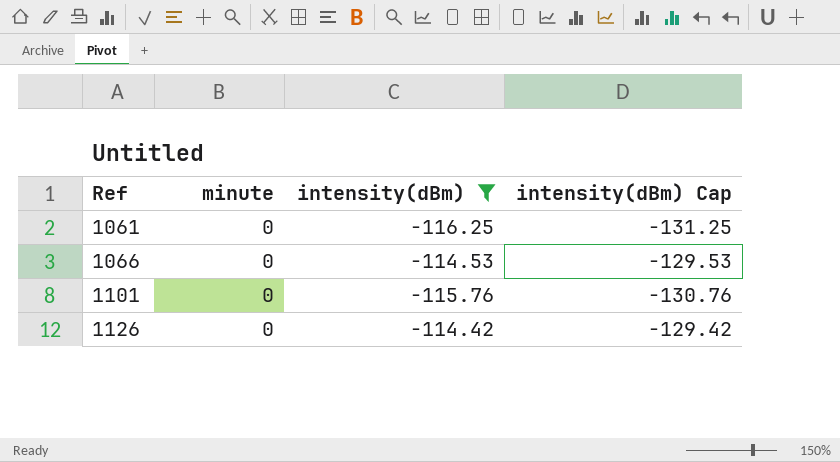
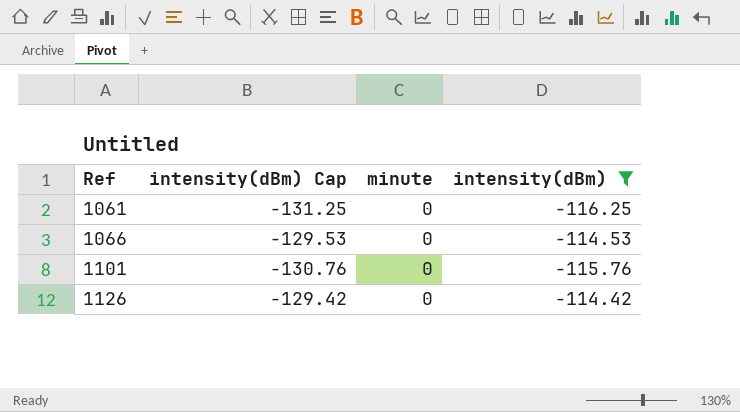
column intensity(dBm) Cap | position: 4 -> 2

